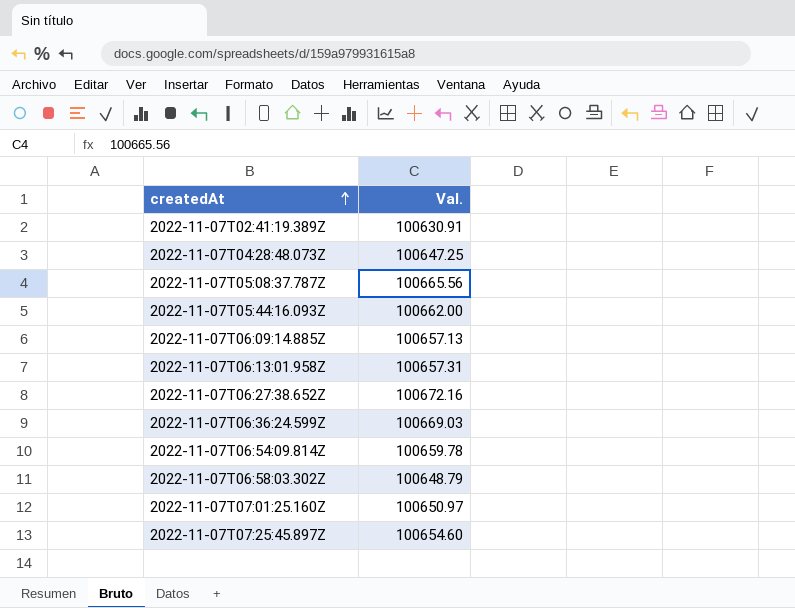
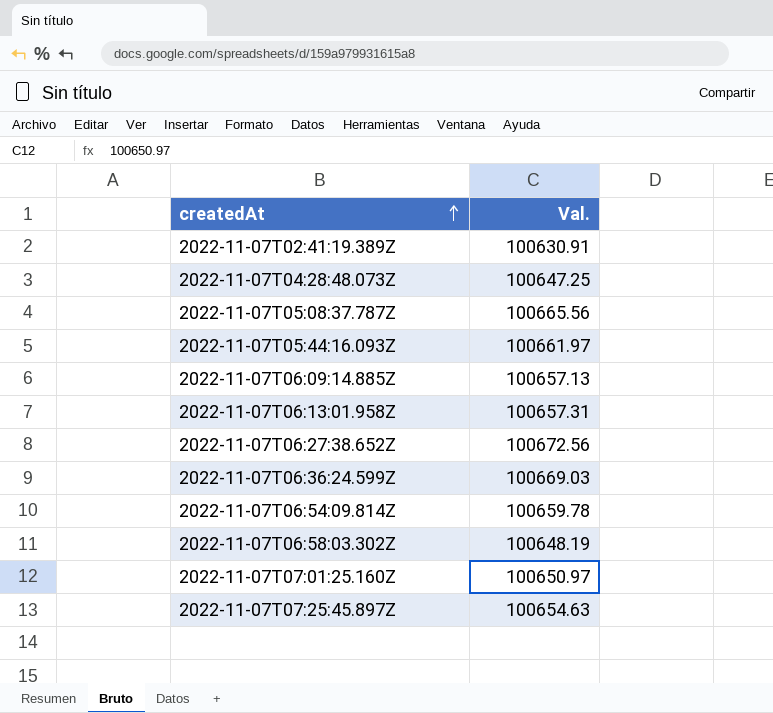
2022-11-07T05:44:16.093Z | Val.: 100662.00 -> 100661.97
2022-11-07T06:27:38.652Z | Val.: 100672.16 -> 100672.56
2022-11-07T06:58:03.302Z | Val.: 100648.79 -> 100648.19
2022-11-07T07:25:45.897Z | Val.: 100654.60 -> 100654.63

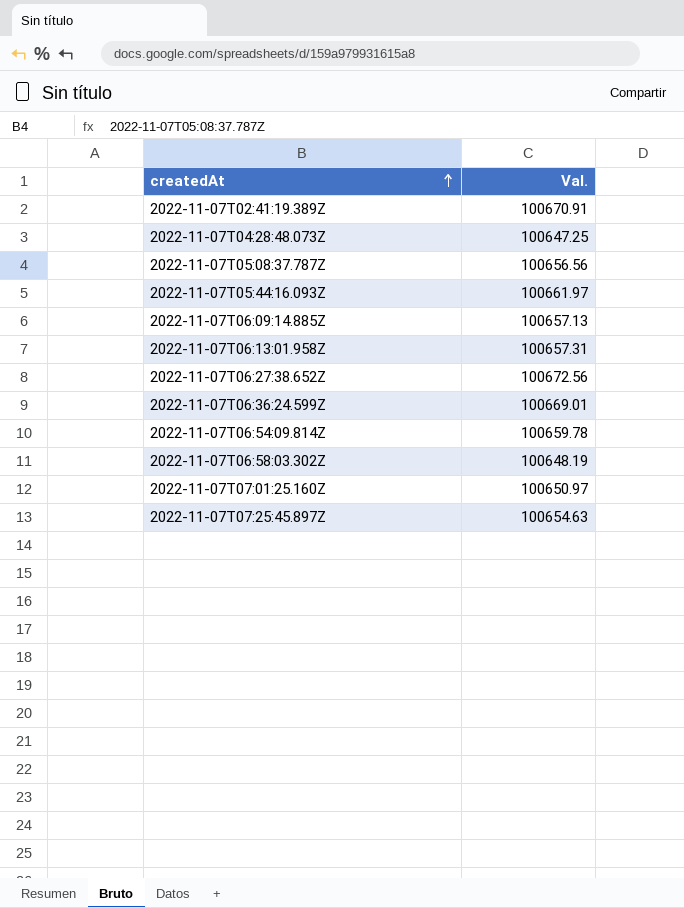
2022-11-07T02:41:19.389Z | Val.: 100630.91 -> 100670.91
2022-11-07T05:08:37.787Z | Val.: 100665.56 -> 100656.56
2022-11-07T06:36:24.599Z | Val.: 100669.03 -> 100669.01

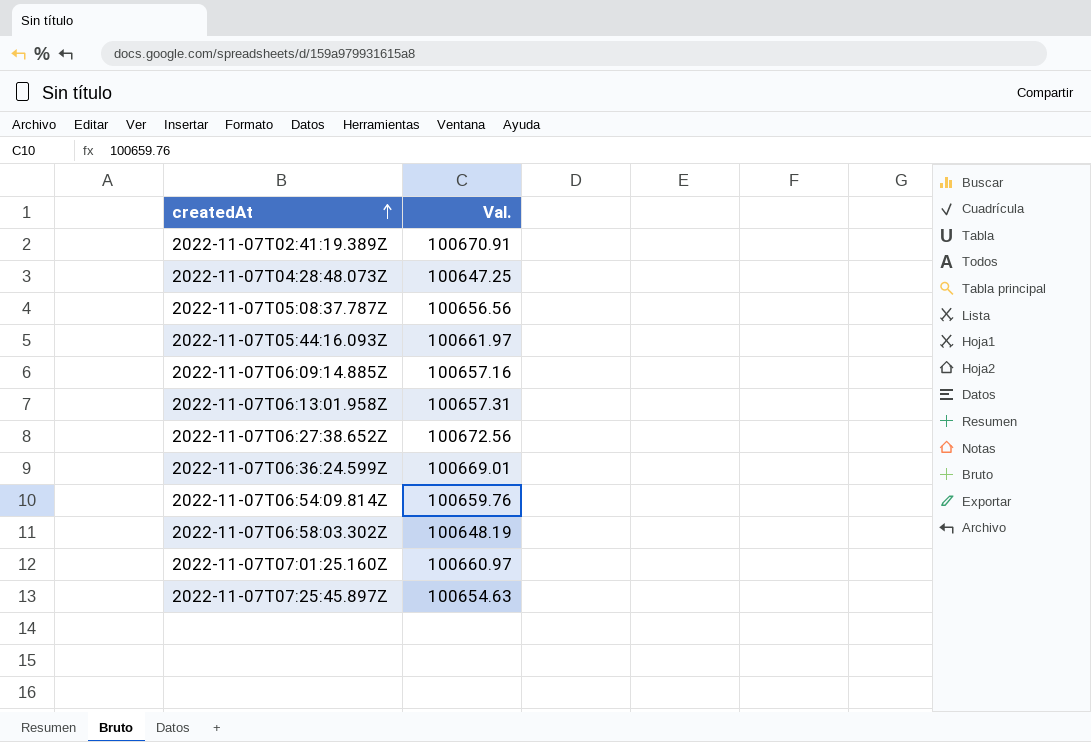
2022-11-07T06:09:14.885Z | Val.: 100657.13 -> 100657.16
2022-11-07T06:54:09.814Z | Val.: 100659.78 -> 100659.76
2022-11-07T07:01:25.160Z | Val.: 100650.97 -> 100660.97

